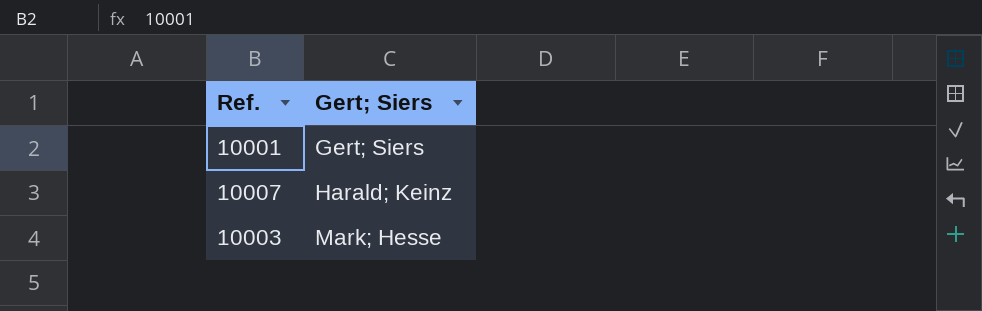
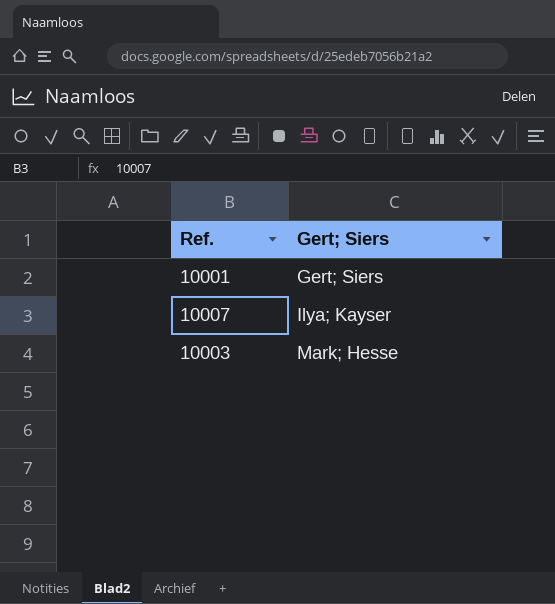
10007 | Gert; Siers: Harald; Keinz -> Ilya; Kayser

